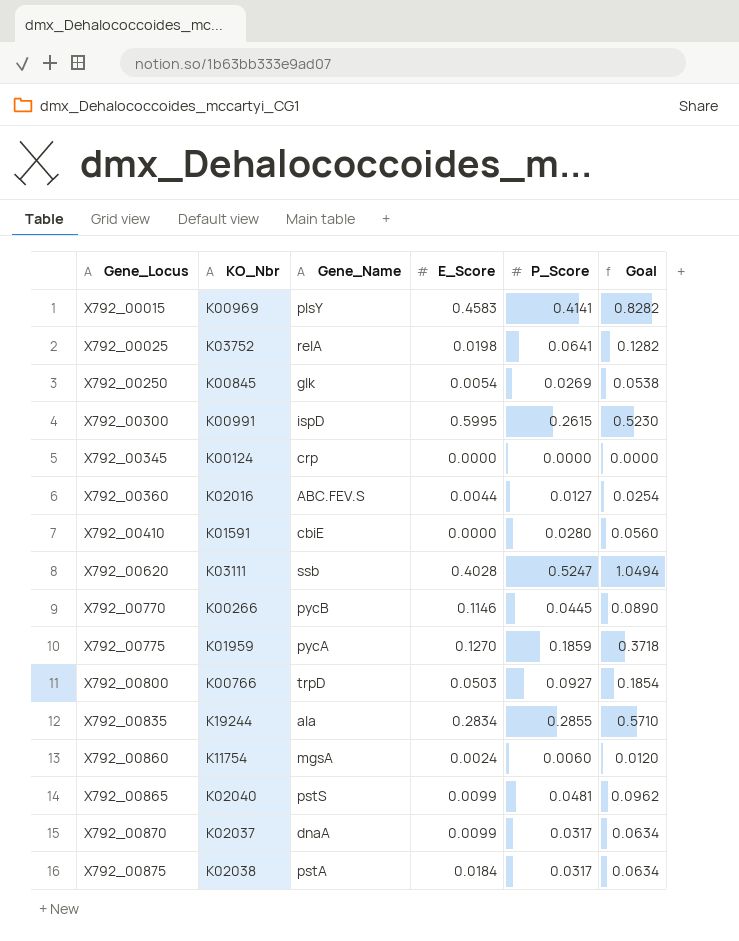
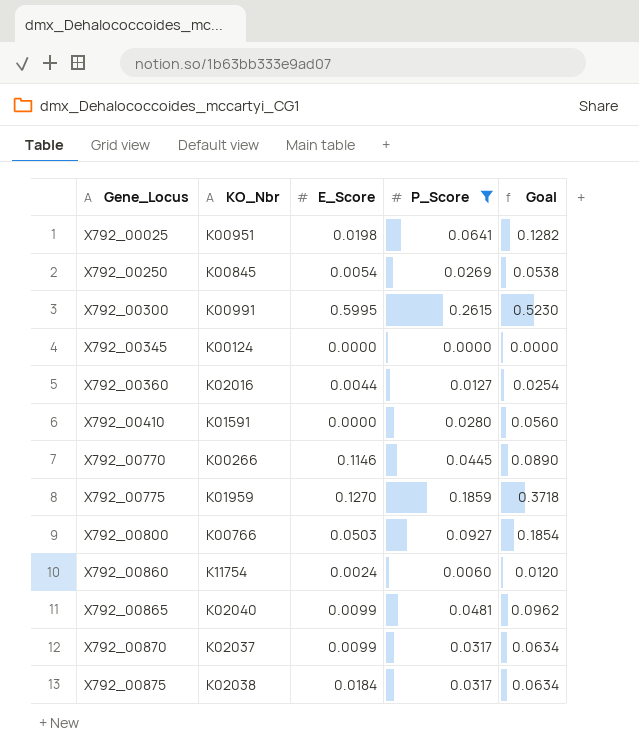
filter: none -> P_Score <= 0.2615
column Gene_Name | position: 3 -> none
X792_00025 | KO_Nbr: K03752 -> K00951

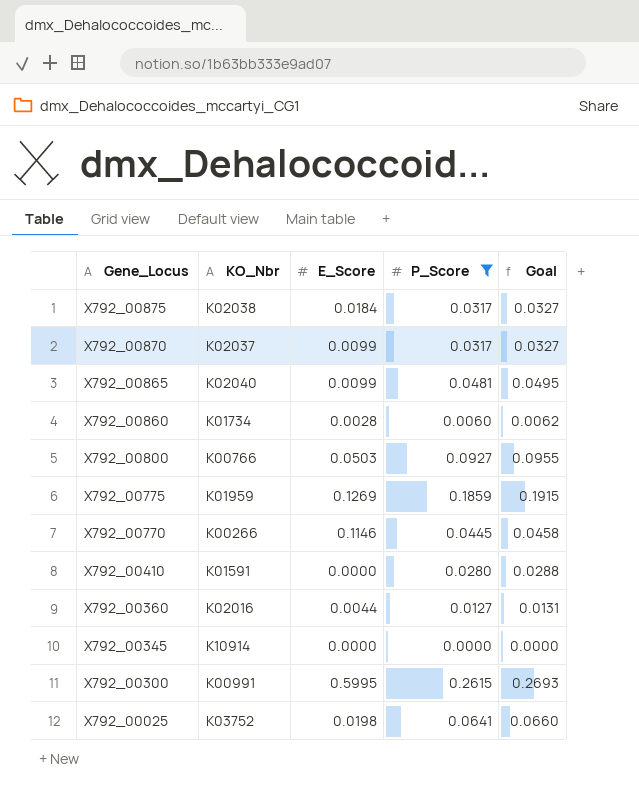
row order: Gene_Locus ascending -> Gene_Locus descending
column Goal | formula: [P_Score] * 2 -> [P_Score] * 1.03
row X792_00250: K00845 | 0.0054 | 0.0269 | 0.0538 -> none
X792_00860 | KO_Nbr: K11754 -> K01734
X792_00860 | E_Score: 0.0024 -> 0.0028
X792_00775 | E_Score: 0.1270 -> 0.1269
X792_00345 | KO_Nbr: K00124 -> K10914
X792_00025 | KO_Nbr: K00951 -> K03752

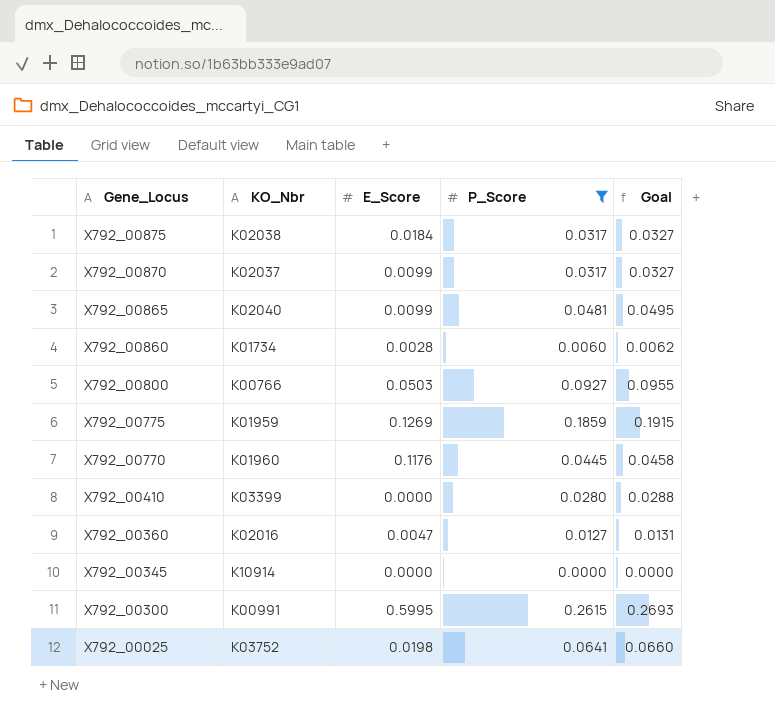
X792_00770 | KO_Nbr: K00266 -> K01960
X792_00770 | E_Score: 0.1146 -> 0.1176
X792_00410 | KO_Nbr: K01591 -> K03399
X792_00360 | E_Score: 0.0044 -> 0.0047

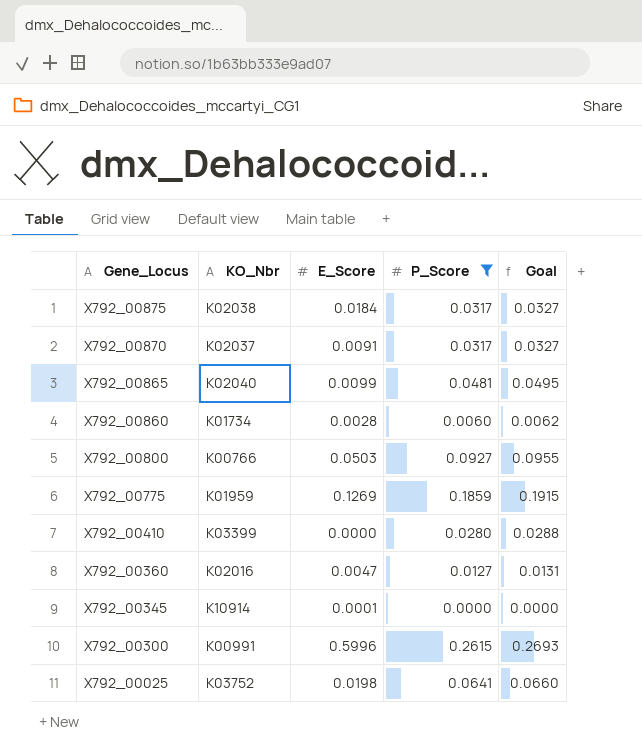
row X792_00770: K01960 | 0.1176 | 0.0445 | 0.0458 -> none
X792_00870 | E_Score: 0.0099 -> 0.0091
X792_00345 | E_Score: 0.0000 -> 0.0001
X792_00300 | E_Score: 0.5995 -> 0.5996

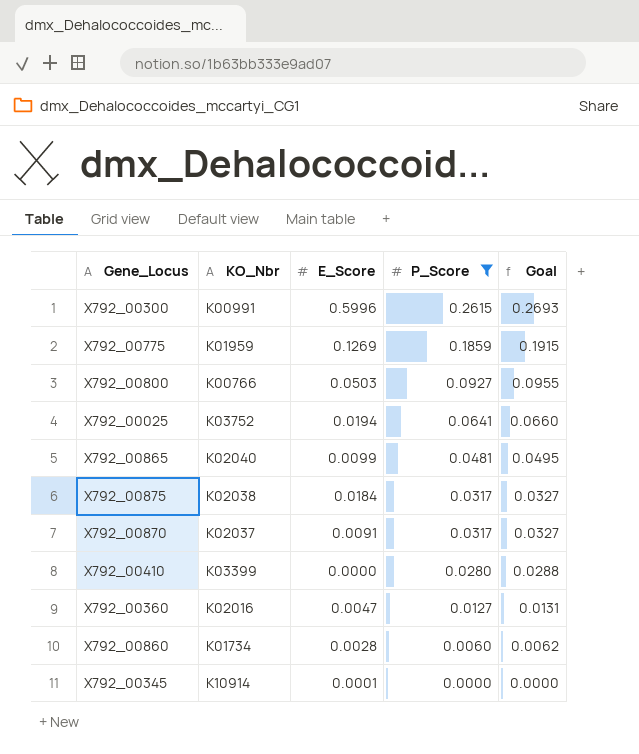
row order: Gene_Locus descending -> P_Score descending
X792_00025 | E_Score: 0.0198 -> 0.0194

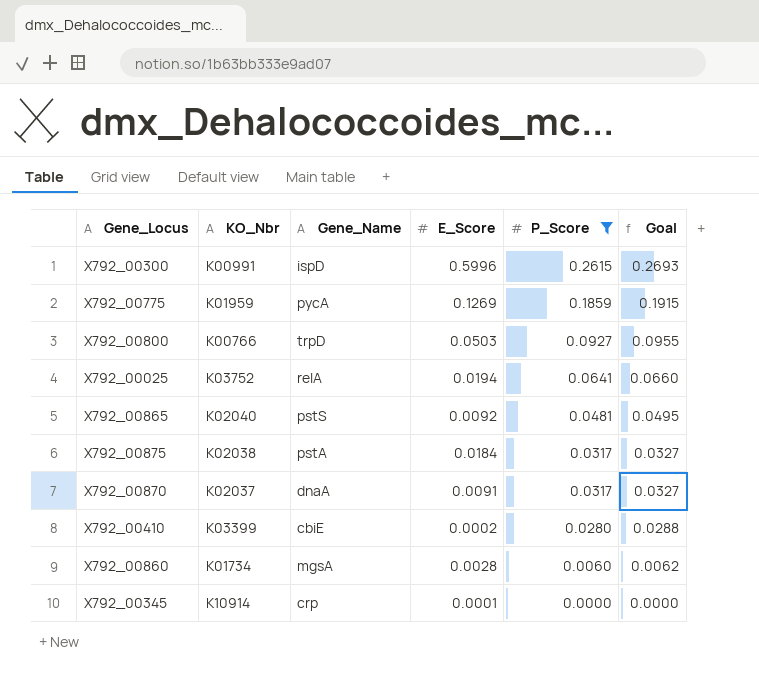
column Gene_Name | position: none -> 3
row X792_00360: K02016 | 0.0047 | 0.0127 | 0.0131 -> none
X792_00865 | E_Score: 0.0099 -> 0.0092
X792_00410 | E_Score: 0.0000 -> 0.0002

